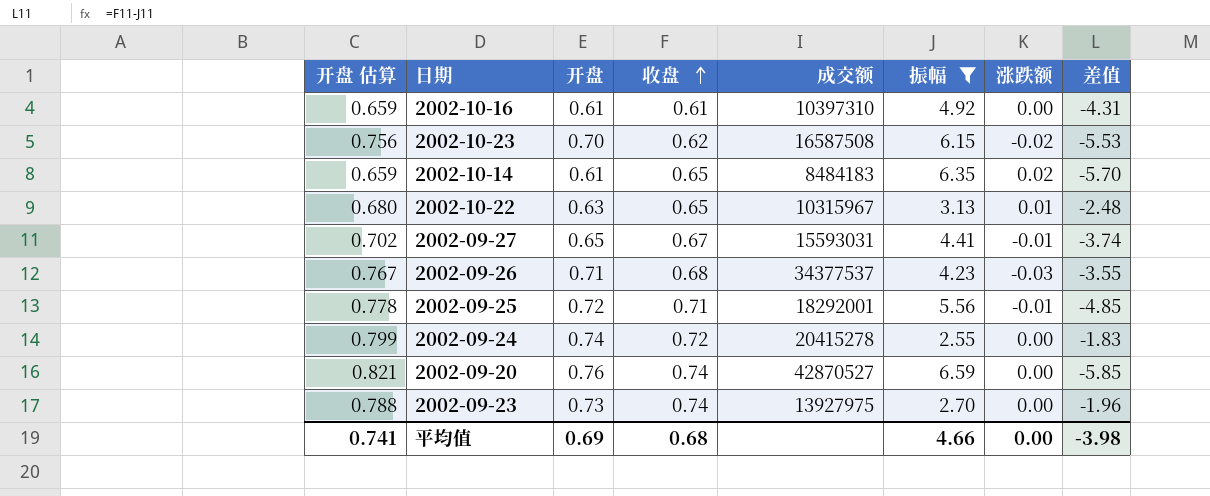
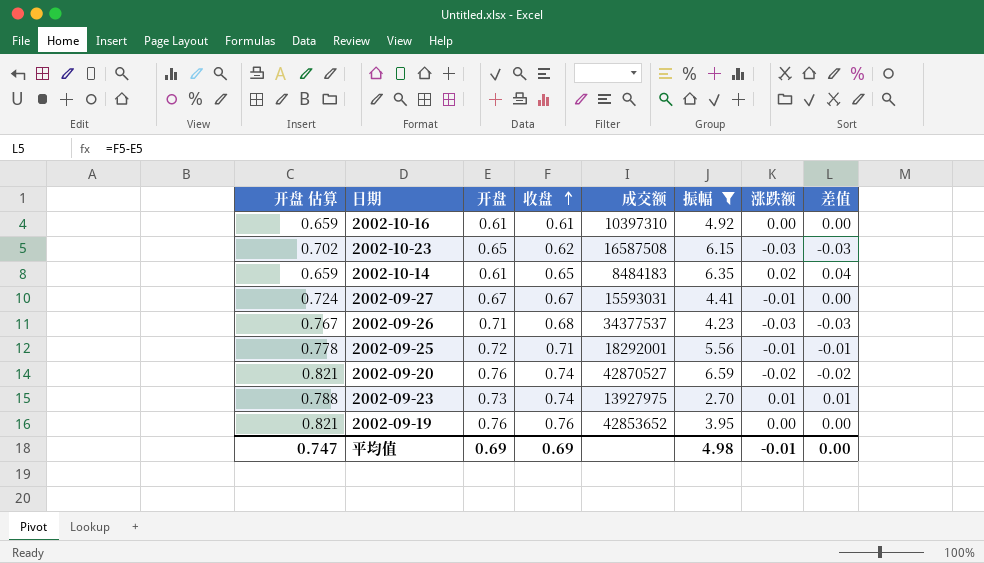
column 差值 | formula: [收盘] - [振幅] -> [收盘] - [开盘]
row 2002-10-22: 0.680 | 0.63 | 0.65 | 10315967 | 3.13 | 0.01 | -2.48 -> none
row 2002-09-24: 0.799 | 0.74 | 0.72 | 20415278 | 2.55 | 0.00 | -1.83 -> none
2002-10-23 | 开盘 估算: 0.756 -> 0.702
2002-10-23 | 开盘: 0.70 -> 0.65
2002-10-23 | 涨跌额: -0.02 -> -0.03
2002-09-27 | 开盘 估算: 0.702 -> 0.724
2002-09-27 | 开盘: 0.65 -> 0.67
2002-09-20 | 涨跌额: 0.00 -> -0.02
2002-09-23 | 涨跌额: 0.00 -> 0.01
row 2002-09-19: none -> 0.821 | 0.76 | 0.76 | 42853652 | 3.95 | 0.00 | 0.00
平均值 | 开盘 估算: 0.741 -> 0.747
平均值 | 收盘: 0.68 -> 0.69
平均值 | 振幅: 4.66 -> 4.98
平均值 | 涨跌额: 0.00 -> -0.01
平均值 | 差值: -3.98 -> 0.00

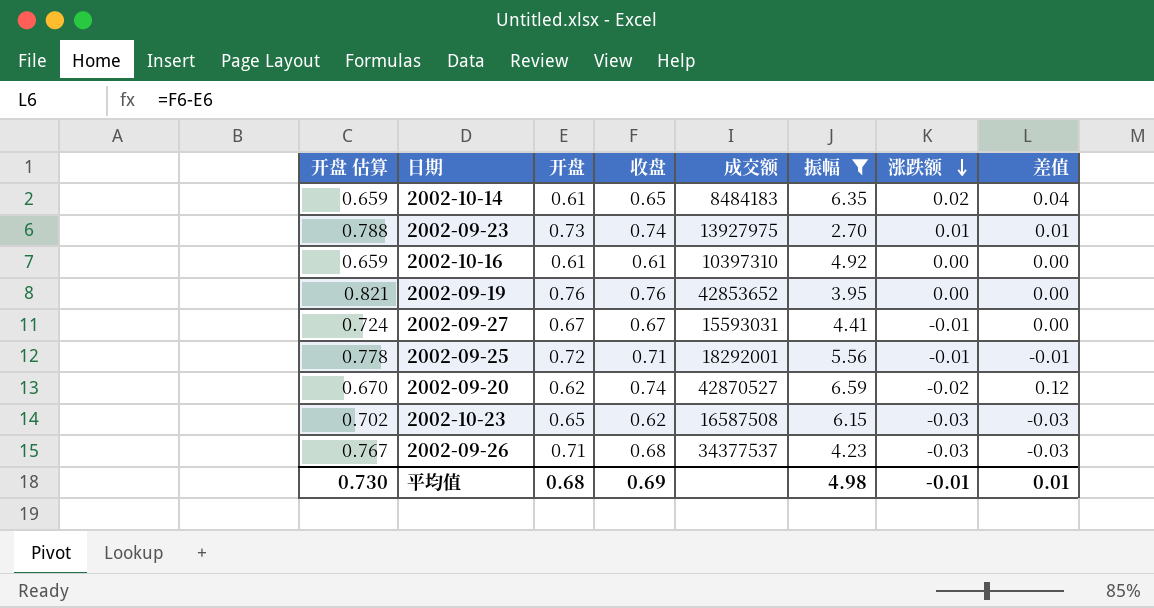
row order: 收盘 ascending -> 涨跌额 descending
2002-09-20 | 开盘 估算: 0.821 -> 0.670
2002-09-20 | 开盘: 0.76 -> 0.62
2002-09-20 | 差值: -0.02 -> 0.12
平均值 | 开盘 估算: 0.747 -> 0.730
平均值 | 开盘: 0.69 -> 0.68
平均值 | 差值: 0.00 -> 0.01

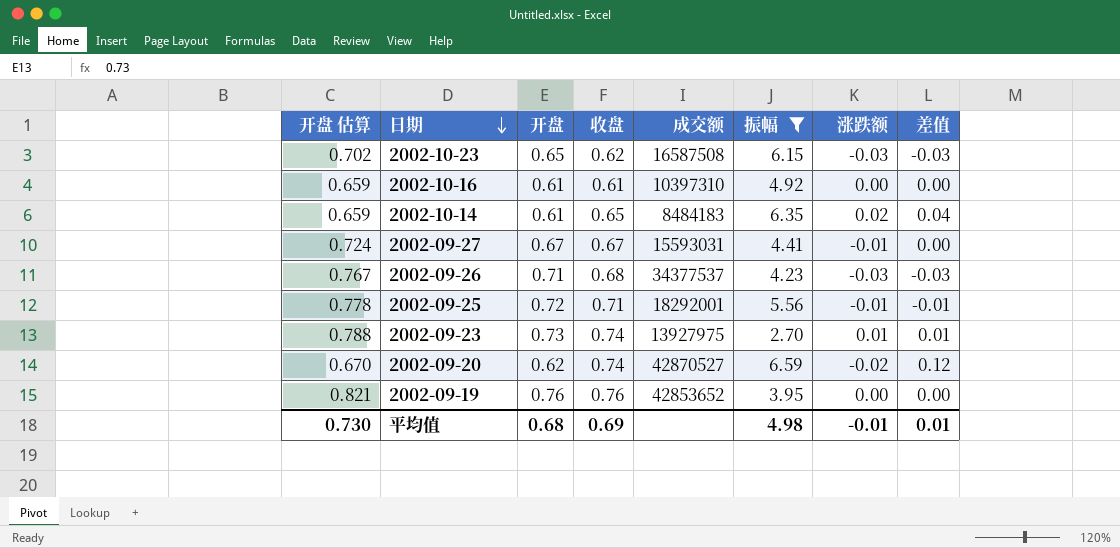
row order: 涨跌额 descending -> 日期 descending

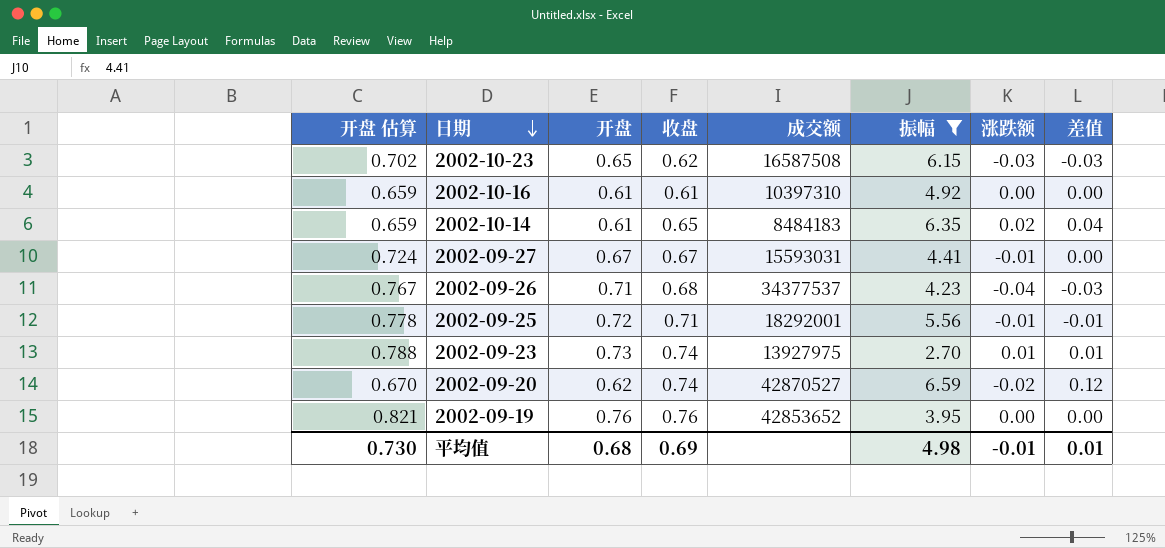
2002-09-26 | 涨跌额: -0.03 -> -0.04

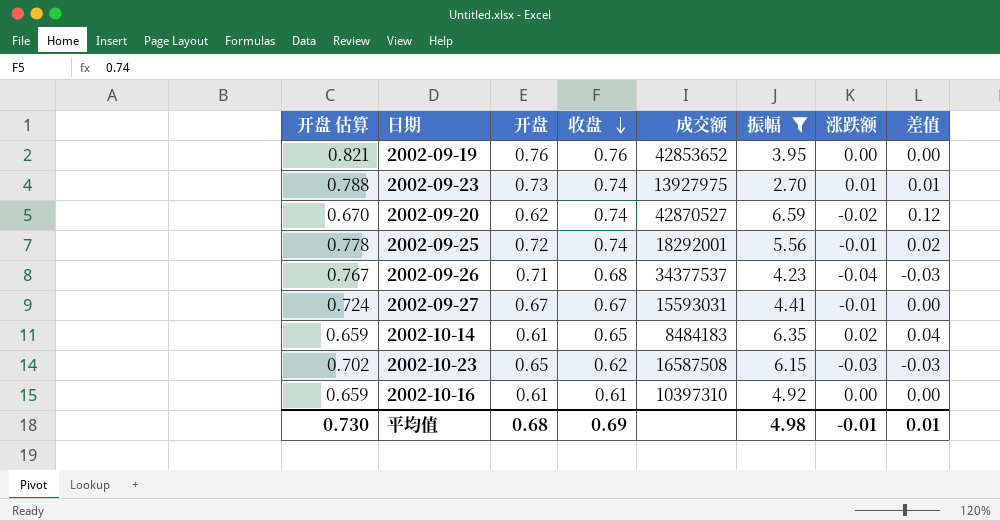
row order: 日期 descending -> 收盘 descending
2002-09-25 | 收盘: 0.71 -> 0.74
2002-09-25 | 差值: -0.01 -> 0.02

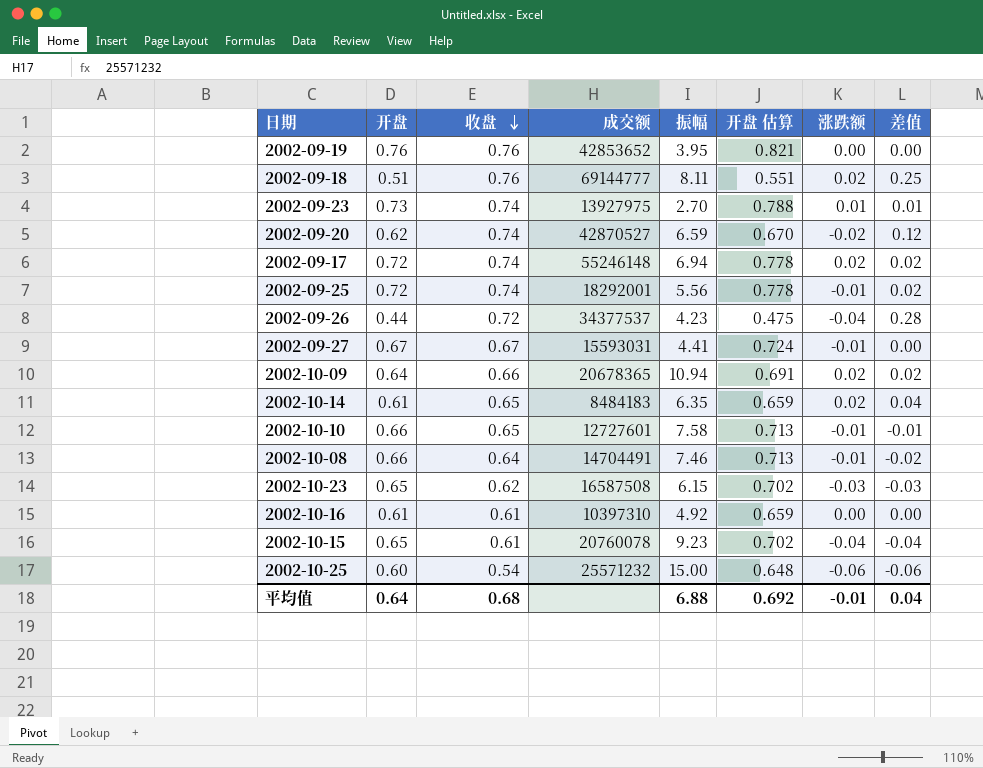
filter: 振幅 <= 6.59 -> none
column 开盘 估算 | position: 1 -> 6
2002-09-26 | 开盘: 0.71 -> 0.44
2002-09-26 | 收盘: 0.68 -> 0.72
2002-09-26 | 开盘 估算: 0.767 -> 0.475
2002-09-26 | 差值: -0.03 -> 0.28
平均值 | 开盘: 0.68 -> 0.64
平均值 | 收盘: 0.69 -> 0.68
平均值 | 振幅: 4.98 -> 6.88
平均值 | 开盘 估算: 0.730 -> 0.692
平均值 | 差值: 0.01 -> 0.04

